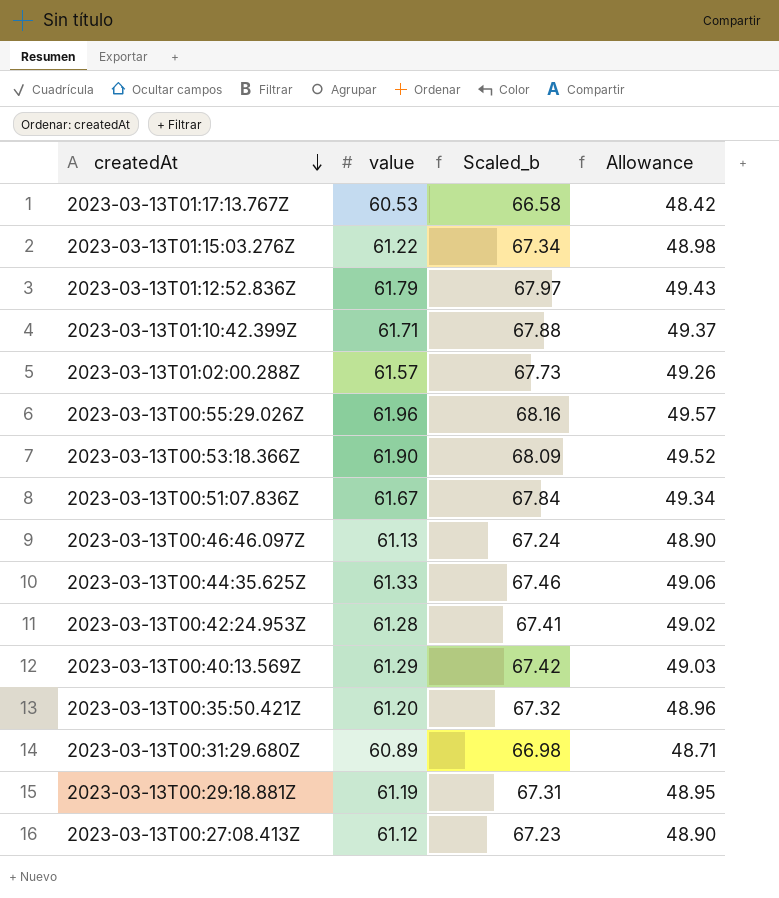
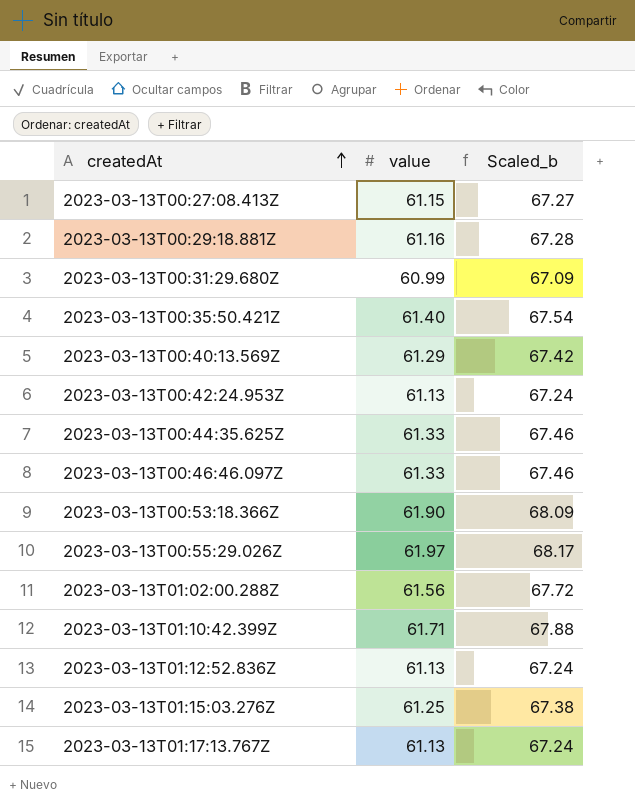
row order: createdAt descending -> createdAt ascending
column Allowance | formula: [value] * 0.8 -> none
row 2023-03-13T00:51:07.836Z: 61.67 | 67.84 | 49.34 -> none
2023-03-13T00:27:08.413Z | value: 61.12 -> 61.15
2023-03-13T00:27:08.413Z | Scaled_b: 67.23 -> 67.27
2023-03-13T00:29:18.881Z | value: 61.19 -> 61.16
2023-03-13T00:29:18.881Z | Scaled_b: 67.31 -> 67.28
2023-03-13T00:31:29.680Z | value: 60.89 -> 60.99
2023-03-13T00:31:29.680Z | Scaled_b: 66.98 -> 67.09
2023-03-13T00:35:50.421Z | value: 61.20 -> 61.40
2023-03-13T00:35:50.421Z | Scaled_b: 67.32 -> 67.54
2023-03-13T00:42:24.953Z | value: 61.28 -> 61.13
2023-03-13T00:42:24.953Z | Scaled_b: 67.41 -> 67.24
2023-03-13T00:46:46.097Z | value: 61.13 -> 61.33
2023-03-13T00:46:46.097Z | Scaled_b: 67.24 -> 67.46
2023-03-13T00:55:29.026Z | value: 61.96 -> 61.97
2023-03-13T00:55:29.026Z | Scaled_b: 68.16 -> 68.17
2023-03-13T01:02:00.288Z | value: 61.57 -> 61.56
2023-03-13T01:02:00.288Z | Scaled_b: 67.73 -> 67.72
2023-03-13T01:12:52.836Z | value: 61.79 -> 61.13
2023-03-13T01:12:52.836Z | Scaled_b: 67.97 -> 67.24
2023-03-13T01:15:03.276Z | value: 61.22 -> 61.25
2023-03-13T01:15:03.276Z | Scaled_b: 67.34 -> 67.38
2023-03-13T01:17:13.767Z | value: 60.53 -> 61.13
2023-03-13T01:17:13.767Z | Scaled_b: 66.58 -> 67.24

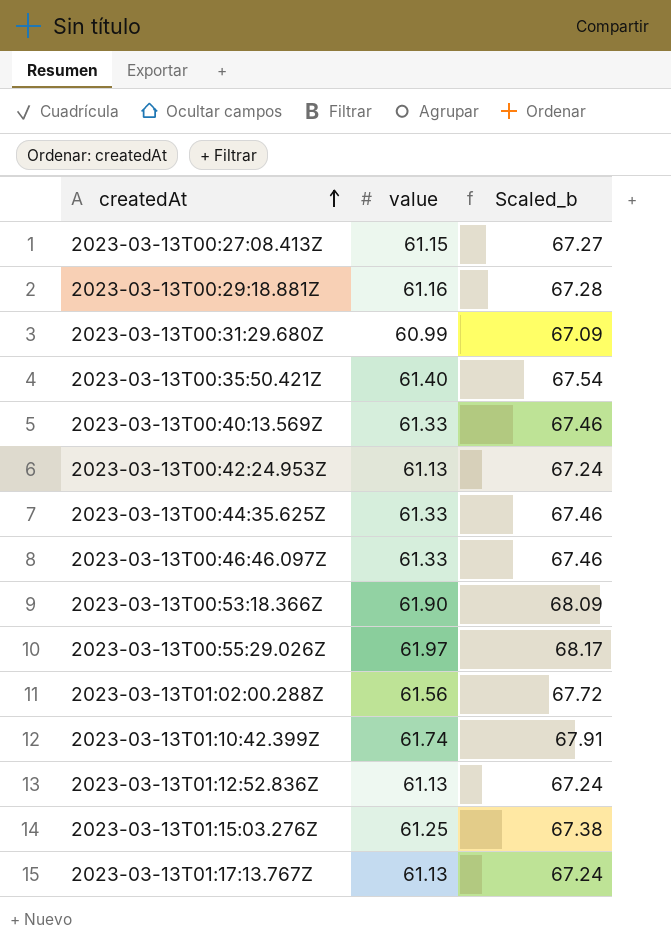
2023-03-13T00:40:13.569Z | value: 61.29 -> 61.33
2023-03-13T00:40:13.569Z | Scaled_b: 67.42 -> 67.46
2023-03-13T01:10:42.399Z | value: 61.71 -> 61.74
2023-03-13T01:10:42.399Z | Scaled_b: 67.88 -> 67.91

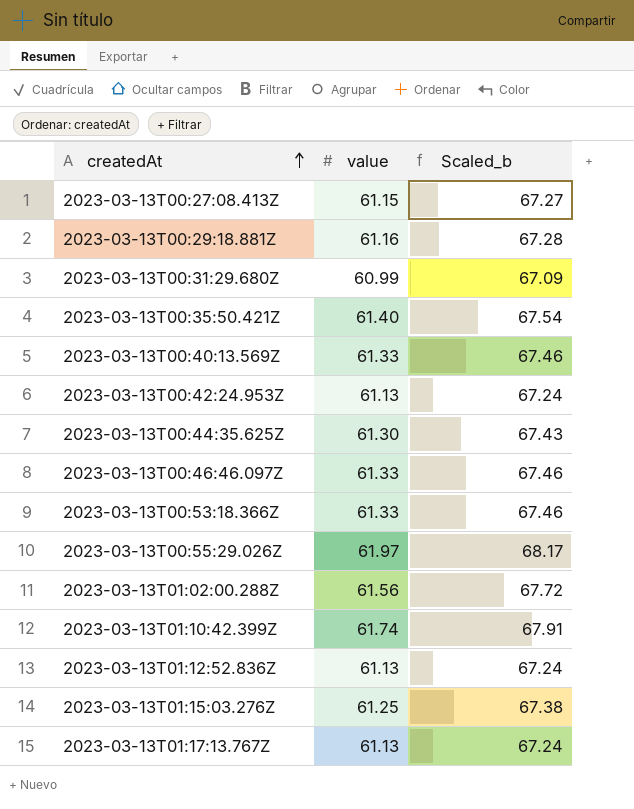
2023-03-13T00:44:35.625Z | value: 61.33 -> 61.30
2023-03-13T00:44:35.625Z | Scaled_b: 67.46 -> 67.43
2023-03-13T00:53:18.366Z | value: 61.90 -> 61.33
2023-03-13T00:53:18.366Z | Scaled_b: 68.09 -> 67.46

